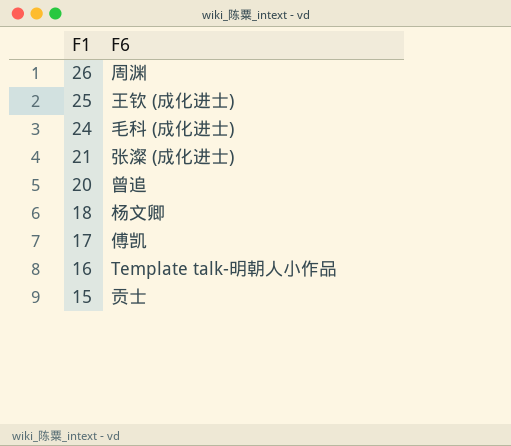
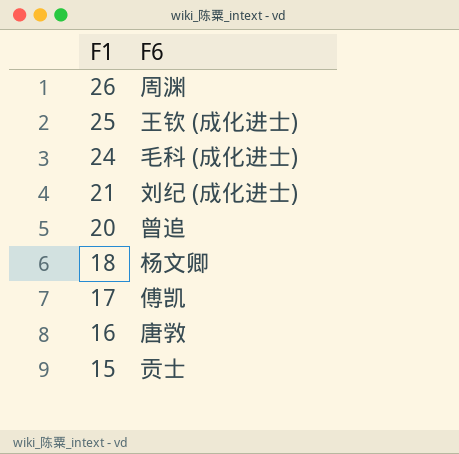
21 | F6: 张澯 (成化进士) -> 刘纪 (成化进士)
16 | F6: Template talk-明朝人小作品 -> 唐敩

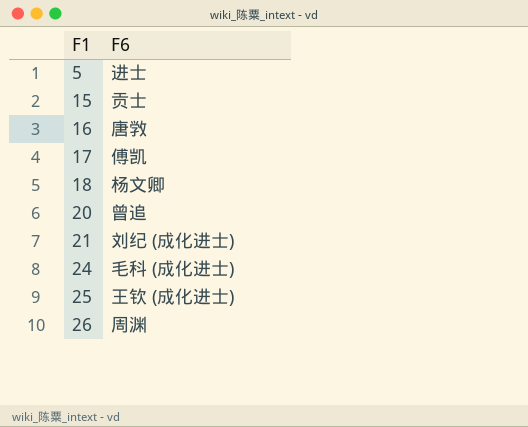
row order: F1 descending -> F1 ascending
row 5: none -> 进士

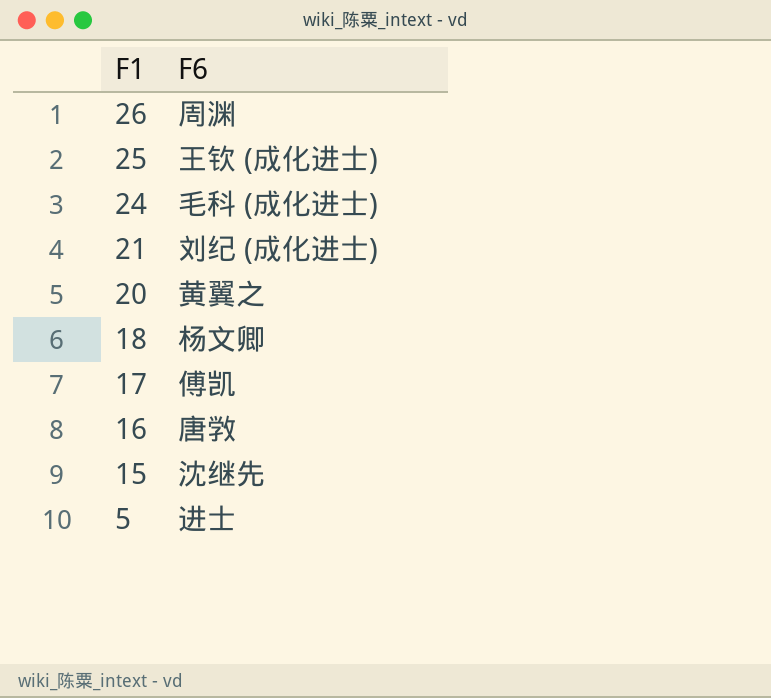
row order: F1 ascending -> F1 descending
20 | F6: 曾追 -> 黄翼之
15 | F6: 贡士 -> 沈继先

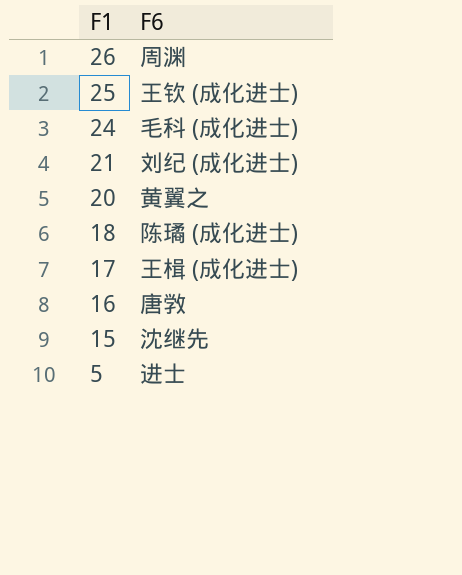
18 | F6: 杨文卿 -> 陈璚 (成化进士)
17 | F6: 傅凯 -> 王楫 (成化进士)

